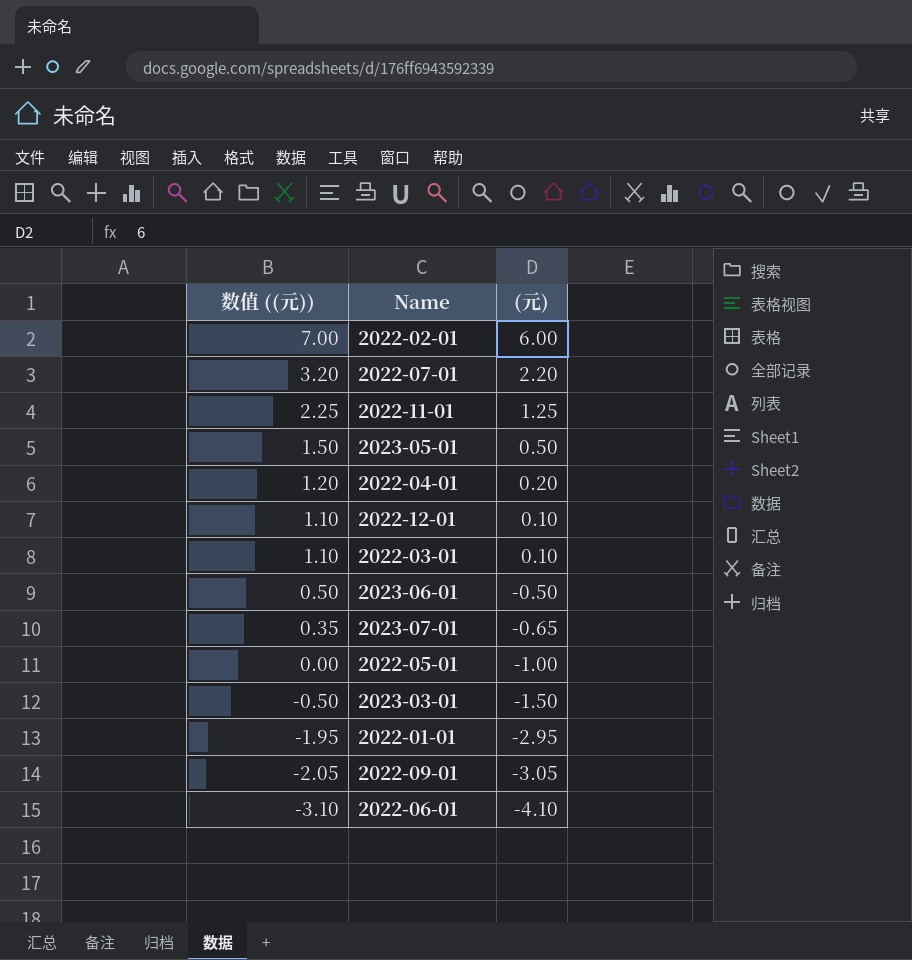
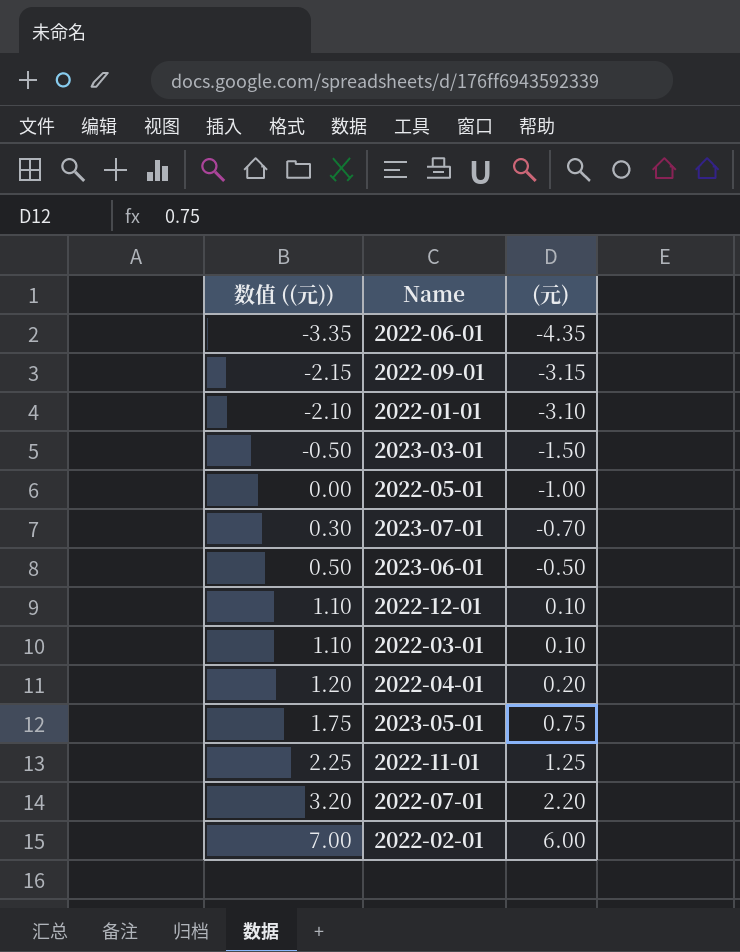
row order: 数值 ((元)) descending -> 数值 ((元)) ascending
2022-06-01 | 数值 ((元)): -3.10 -> -3.35
2022-06-01 | (元): -4.10 -> -4.35
2022-09-01 | 数值 ((元)): -2.05 -> -2.15
2022-09-01 | (元): -3.05 -> -3.15
2022-01-01 | 数值 ((元)): -1.95 -> -2.10
2022-01-01 | (元): -2.95 -> -3.10
2023-07-01 | 数值 ((元)): 0.35 -> 0.30
2023-07-01 | (元): -0.65 -> -0.70
2023-05-01 | 数值 ((元)): 1.50 -> 1.75
2023-05-01 | (元): 0.50 -> 0.75

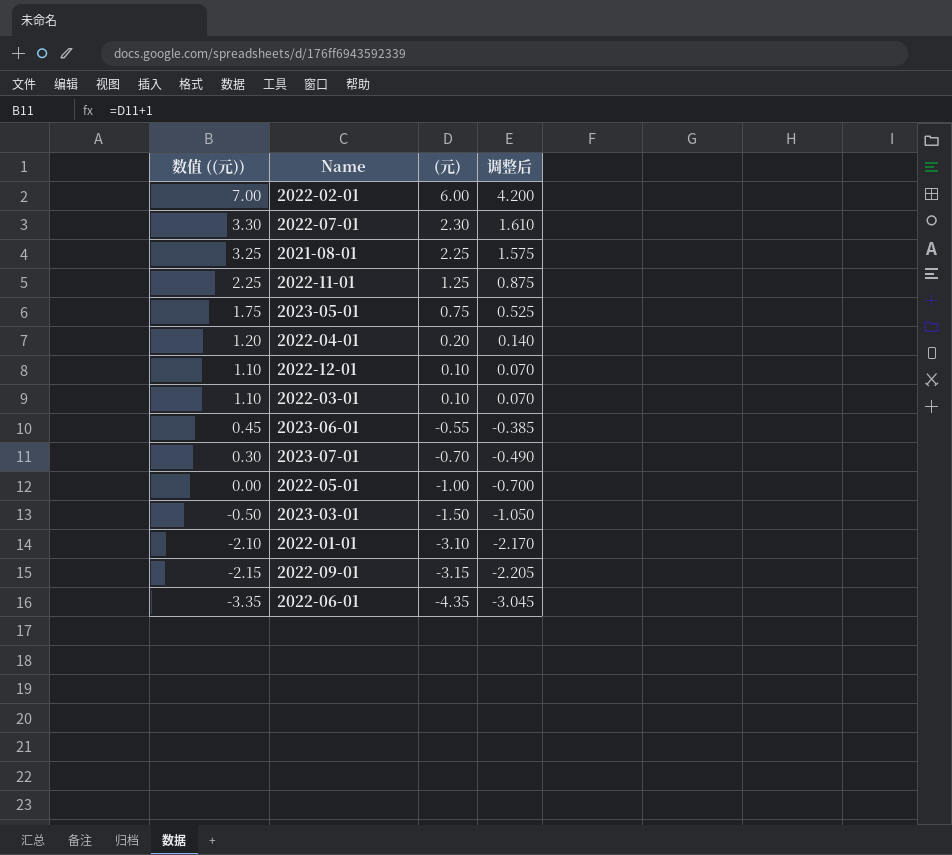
row order: 数值 ((元)) ascending -> 数值 ((元)) descending
column 调整后 | formula: none -> [(元)] * 0.7
2022-07-01 | 数值 ((元)): 3.20 -> 3.30
2022-07-01 | (元): 2.20 -> 2.30
row 2021-08-01: none -> 3.25 | 2.25 | 1.575
2023-06-01 | 数值 ((元)): 0.50 -> 0.45
2023-06-01 | (元): -0.50 -> -0.55

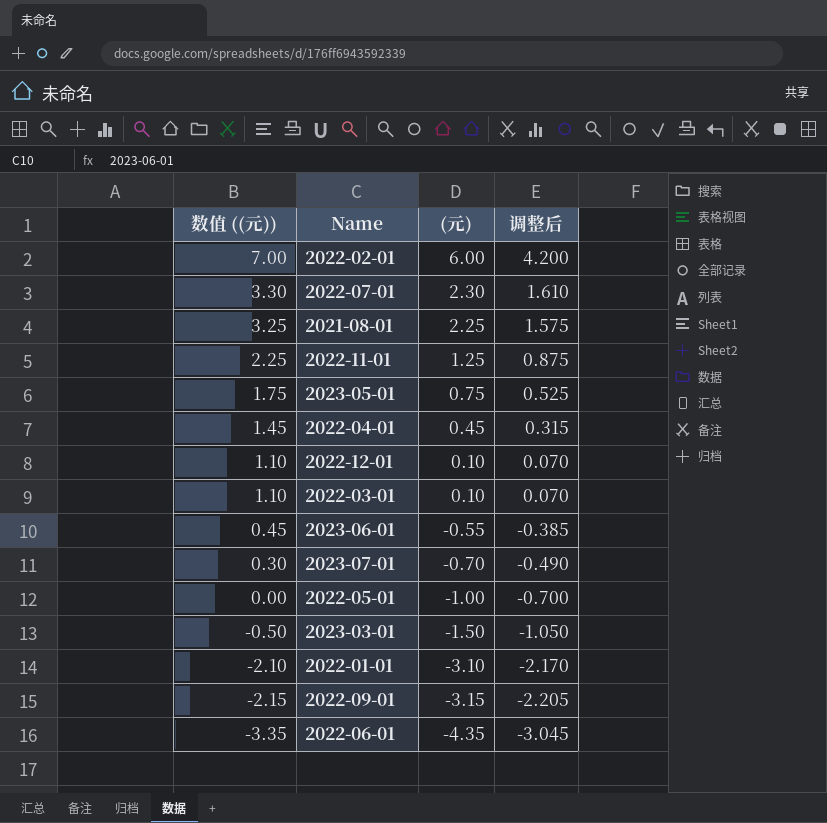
2022-04-01 | 数值 ((元)): 1.20 -> 1.45
2022-04-01 | (元): 0.20 -> 0.45
2022-04-01 | 调整后: 0.140 -> 0.315

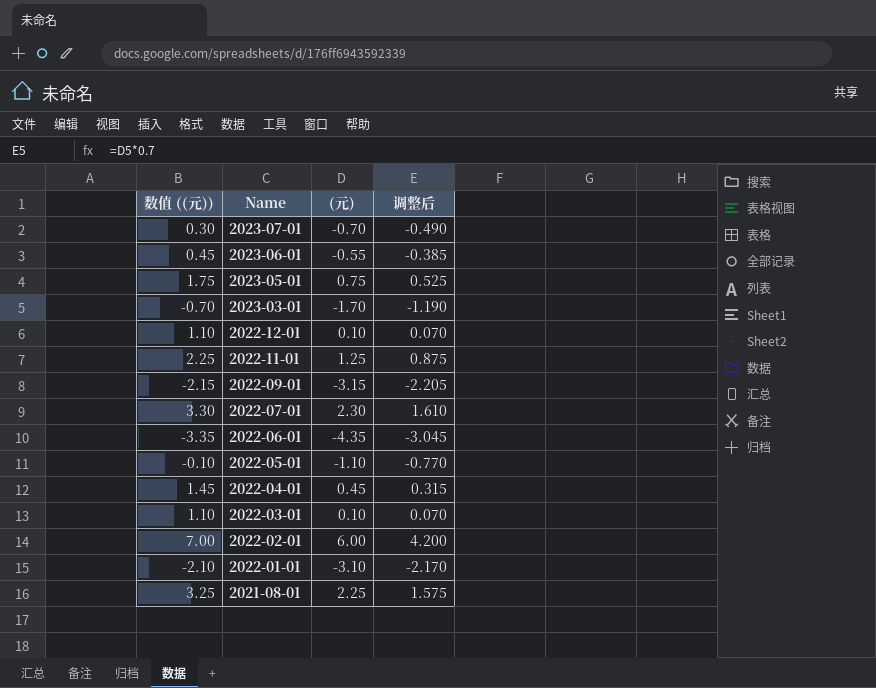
row order: 数值 ((元)) descending -> Name descending
2023-03-01 | 数值 ((元)): -0.50 -> -0.70
2023-03-01 | (元): -1.50 -> -1.70
2023-03-01 | 调整后: -1.050 -> -1.190
2022-05-01 | 数值 ((元)): 0.00 -> -0.10
2022-05-01 | (元): -1.00 -> -1.10
2022-05-01 | 调整后: -0.700 -> -0.770

